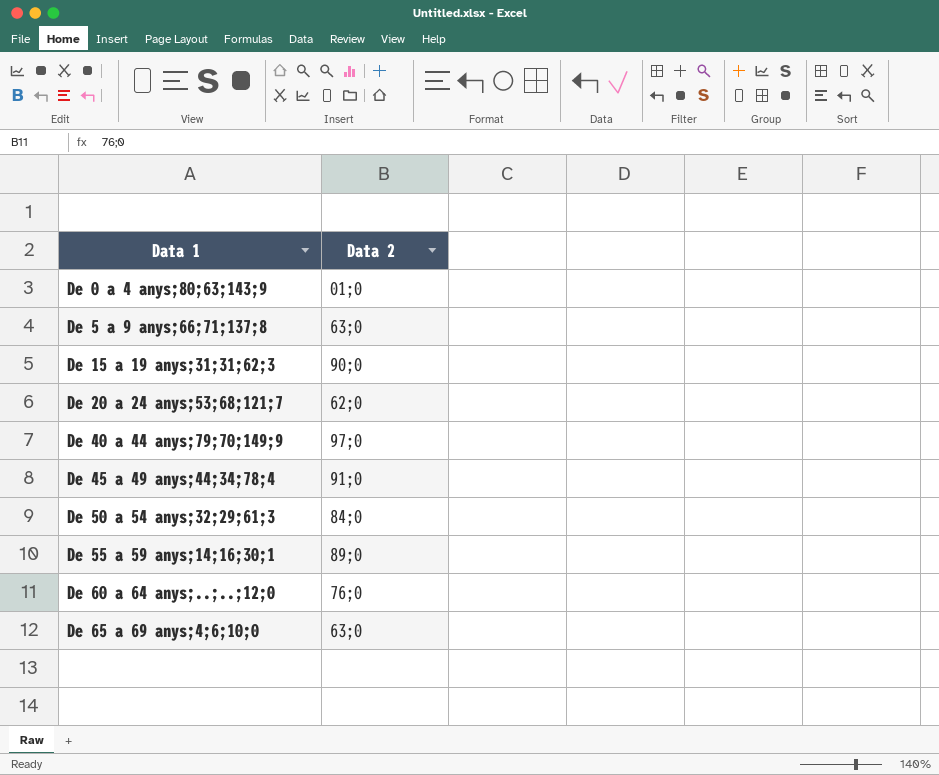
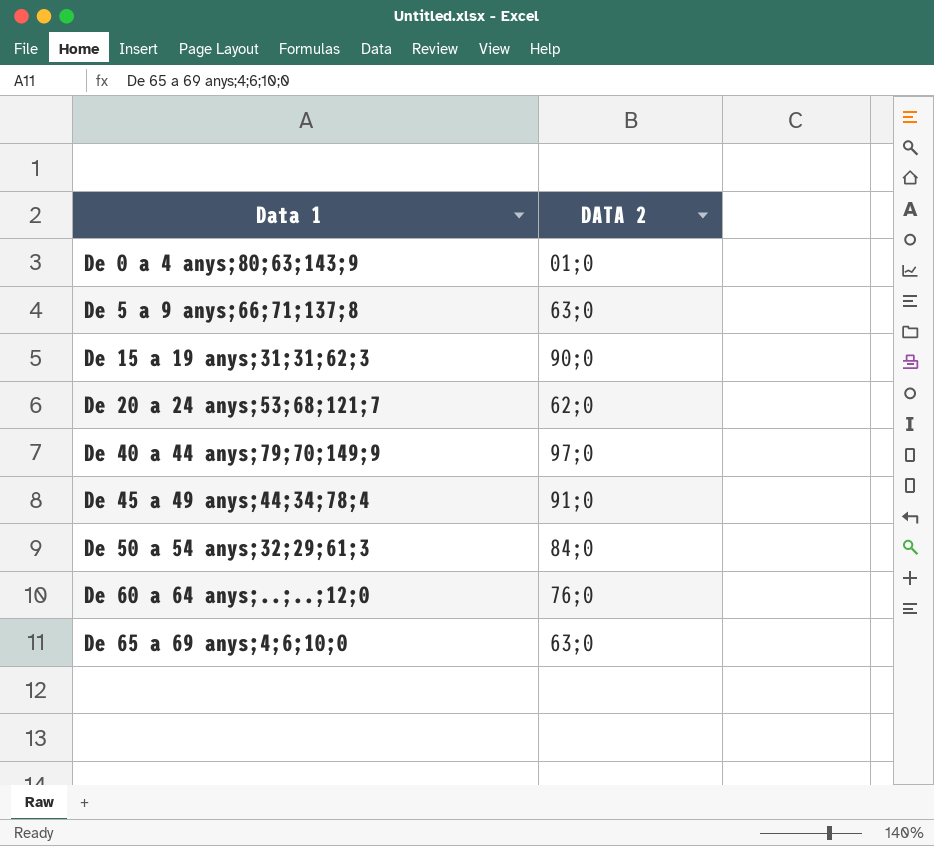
column name: Data 2 -> DATA 2
row De 55 a 59 anys;14;16;30;1: 89;0 -> none

